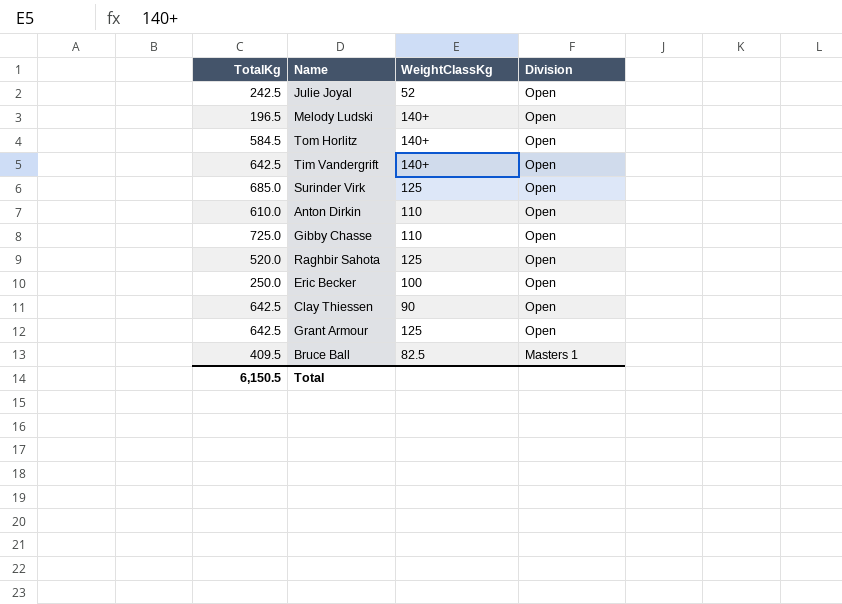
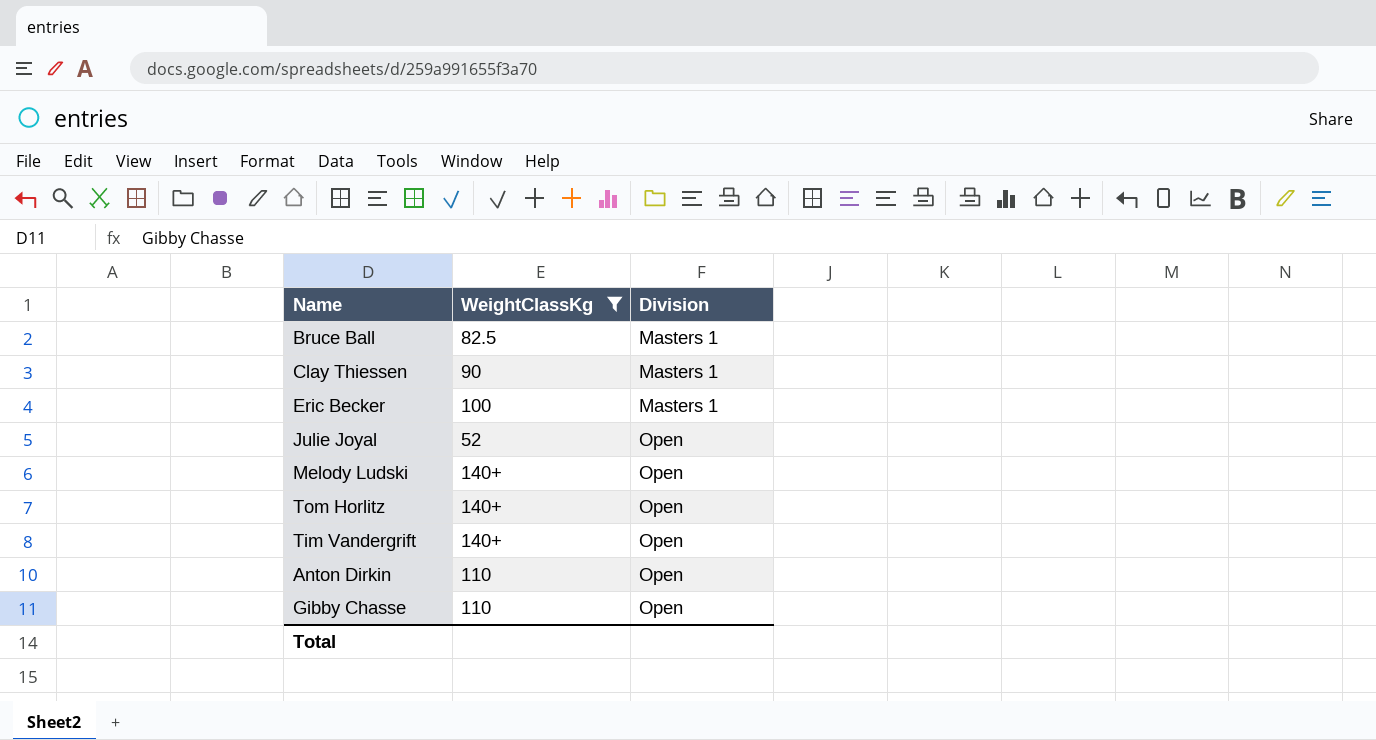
filter: none -> WeightClassKg != 125
row order: Division descending -> Division ascending
column TotalKg | position: 1 -> none
Clay Thiessen | Division: Open -> Masters 1
Eric Becker | Division: Open -> Masters 1

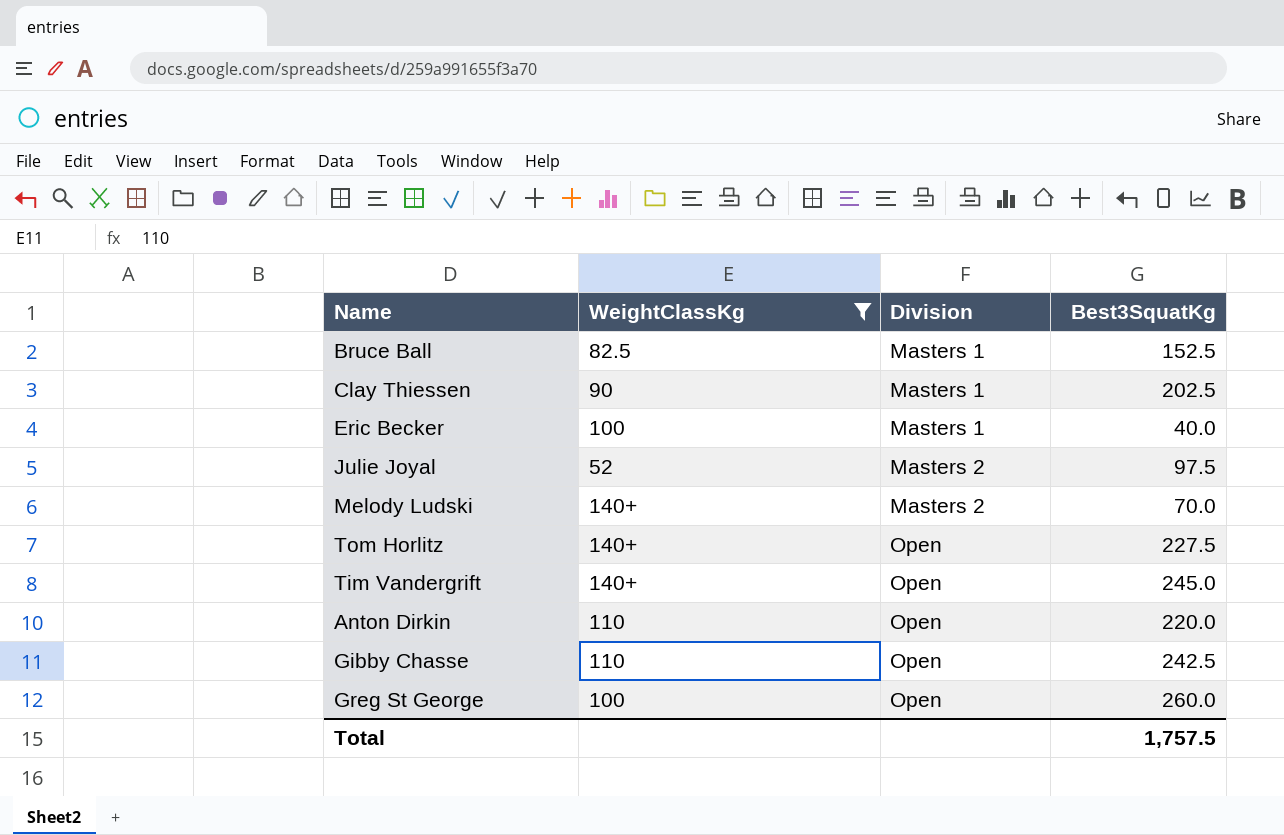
column Best3SquatKg | position: none -> 4
Julie Joyal | Division: Open -> Masters 2
Melody Ludski | Division: Open -> Masters 2
row Greg St George: none -> 100 | Open | 260.0

